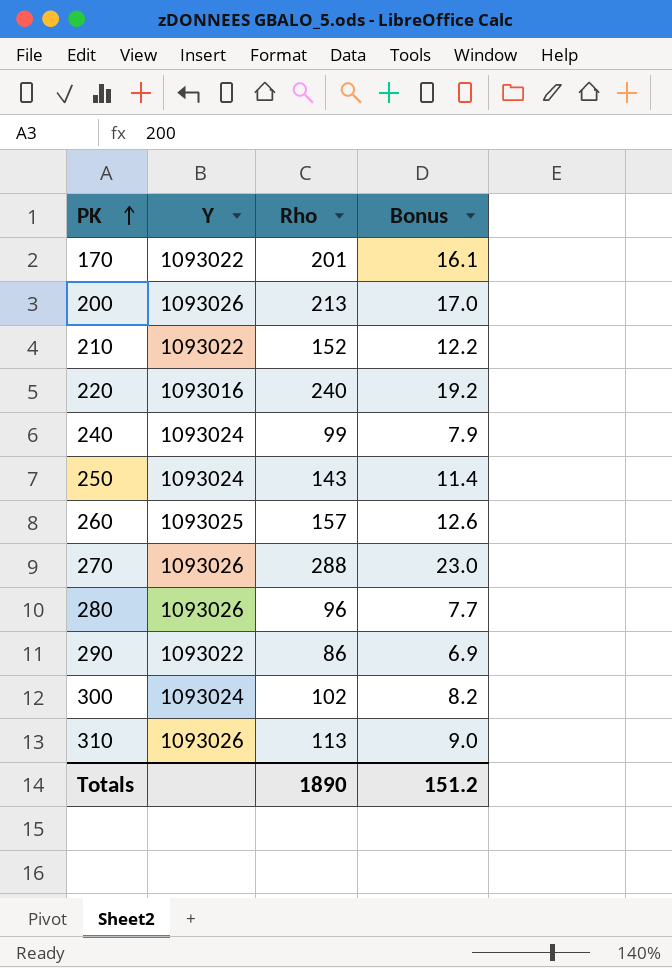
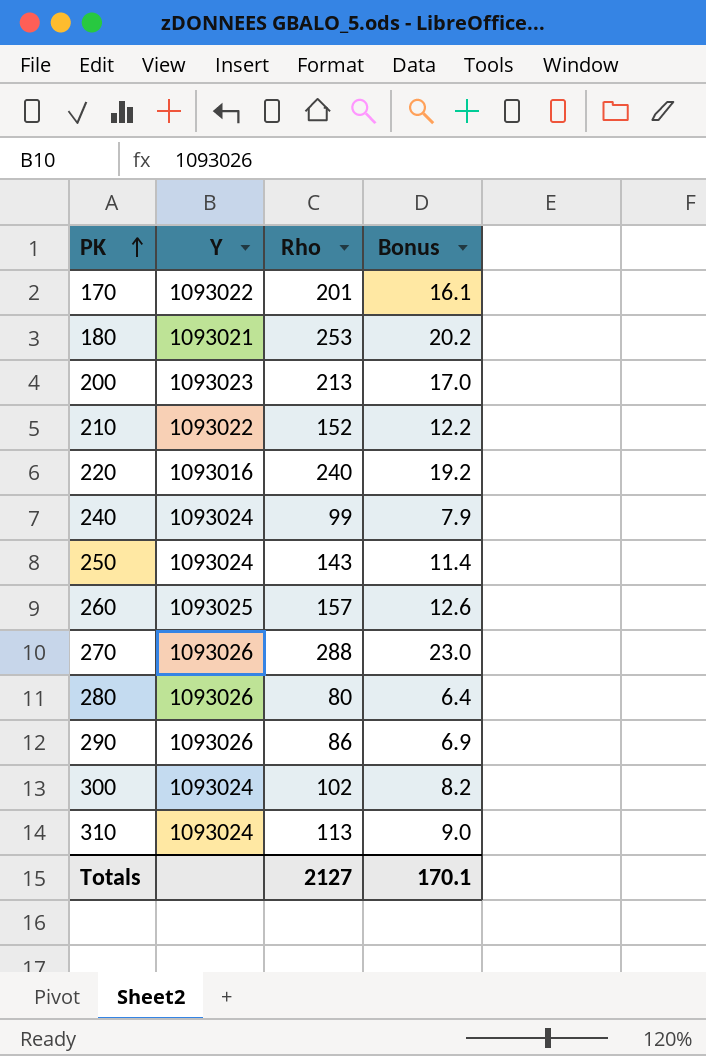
row 180: none -> 1093021 | 253 | 20.2
200 | Y: 1093026 -> 1093023
280 | Rho: 96 -> 80
280 | Bonus: 7.7 -> 6.4
290 | Y: 1093022 -> 1093026
310 | Y: 1093026 -> 1093024
Totals | Rho: 1890 -> 2127
Totals | Bonus: 151.2 -> 170.1

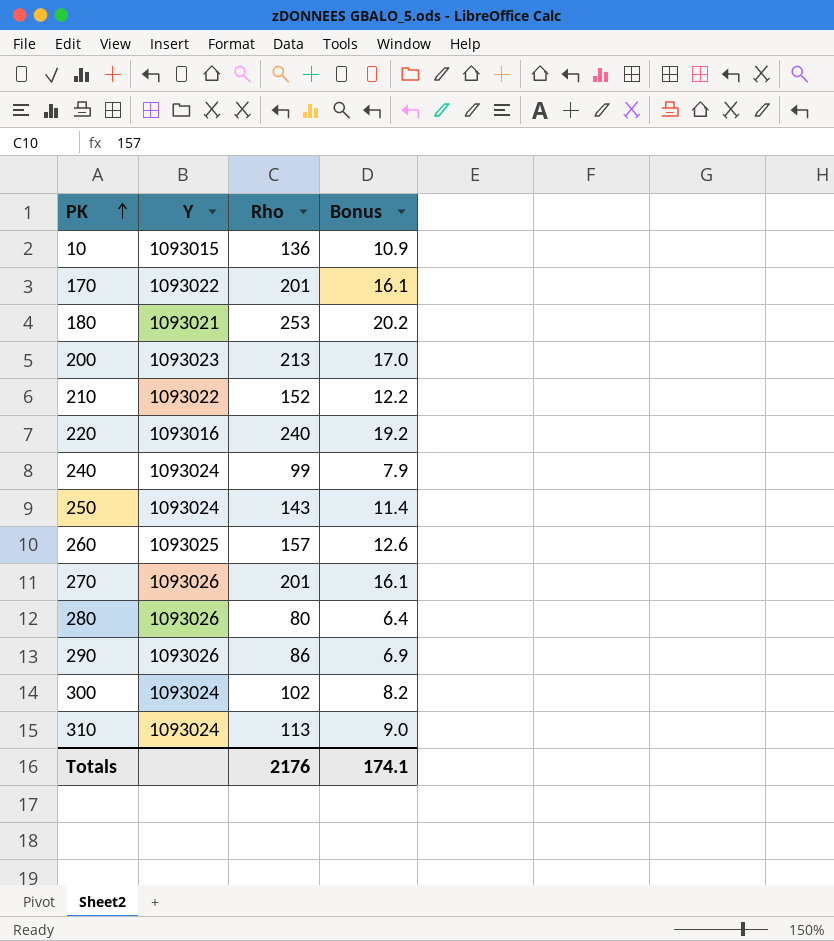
row 10: none -> 1093015 | 136 | 10.9
270 | Rho: 288 -> 201
270 | Bonus: 23.0 -> 16.1
Totals | Rho: 2127 -> 2176
Totals | Bonus: 170.1 -> 174.1

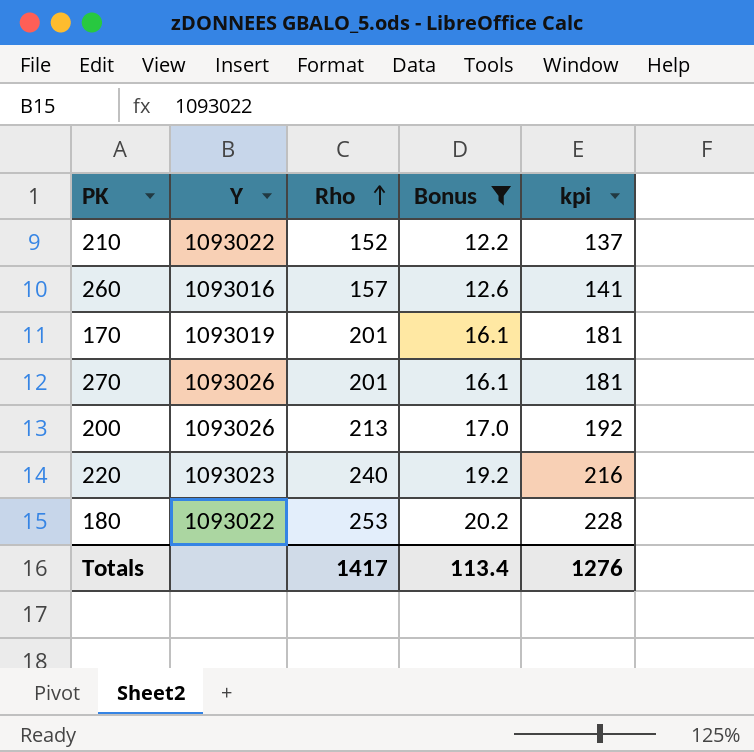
filter: none -> Bonus >= 12.2
row order: PK ascending -> Rho ascending
column kpi | formula: none -> [Rho] * 0.9
260 | Y: 1093025 -> 1093016
170 | Y: 1093022 -> 1093019
200 | Y: 1093023 -> 1093026
220 | Y: 1093016 -> 1093023
180 | Y: 1093021 -> 1093022
Totals | Rho: 2176 -> 1417
Totals | Bonus: 174.1 -> 113.4

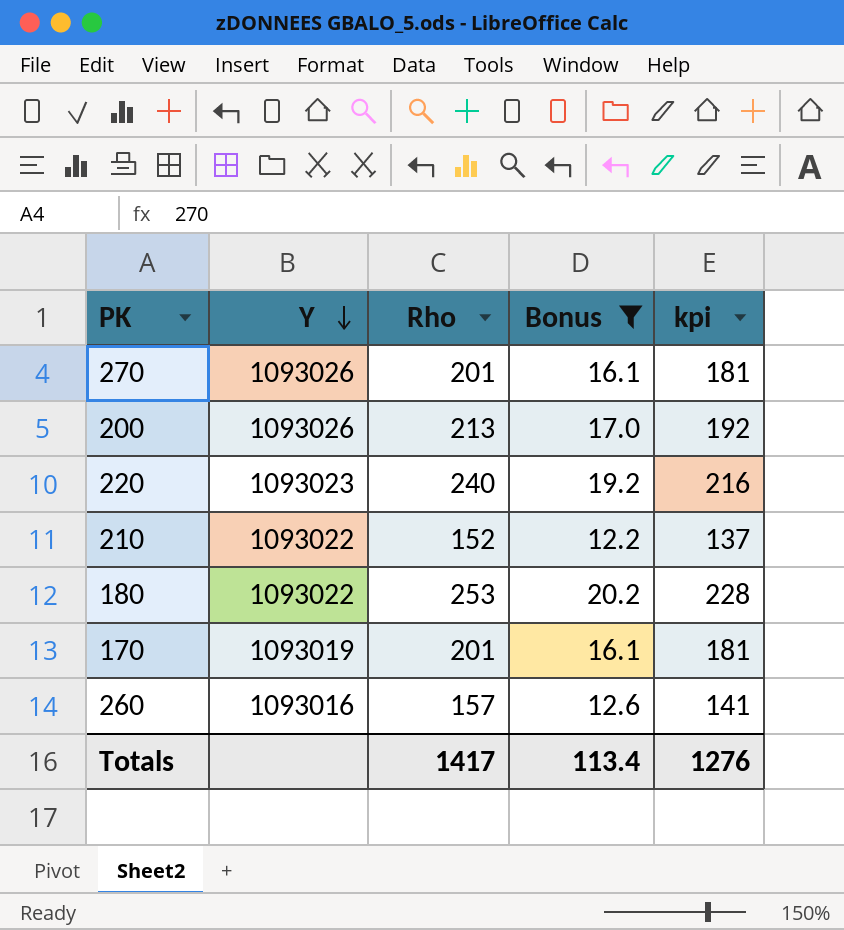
row order: Rho ascending -> Y descending

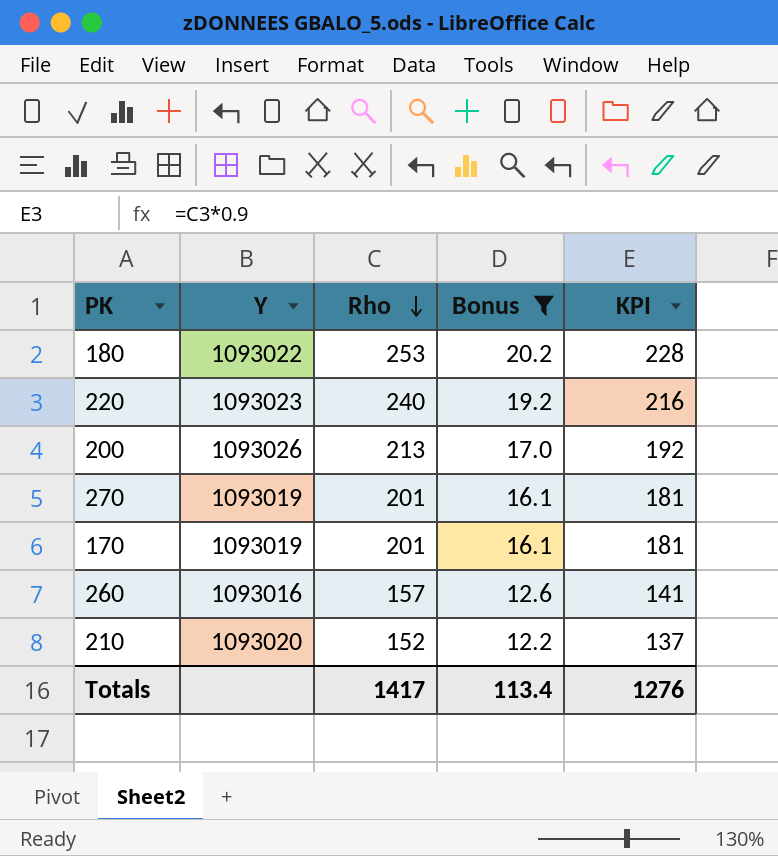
row order: Y descending -> Rho descending
column name: kpi -> KPI
270 | Y: 1093026 -> 1093019
210 | Y: 1093022 -> 1093020

